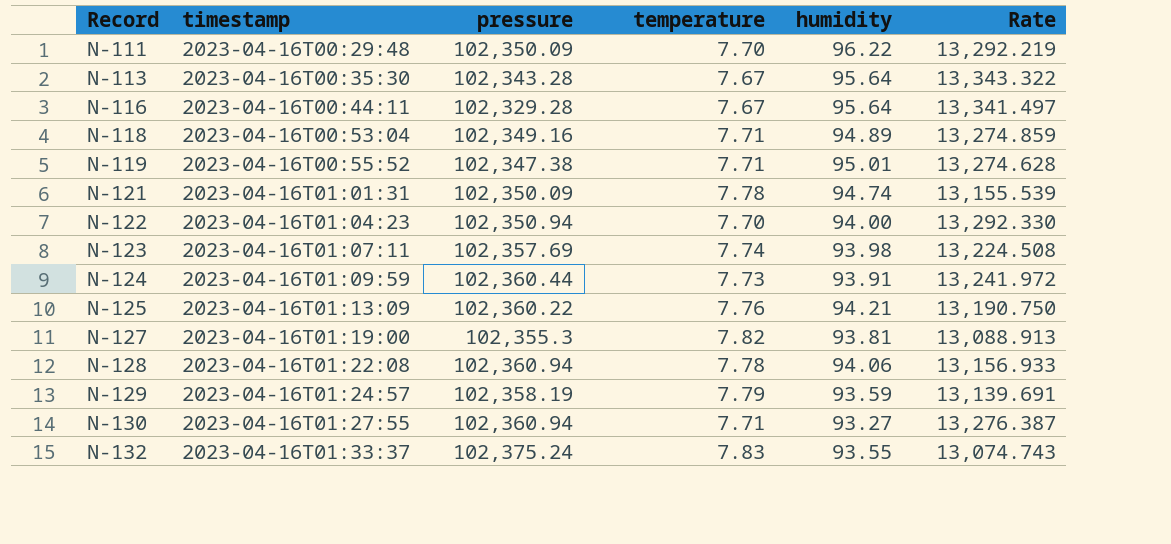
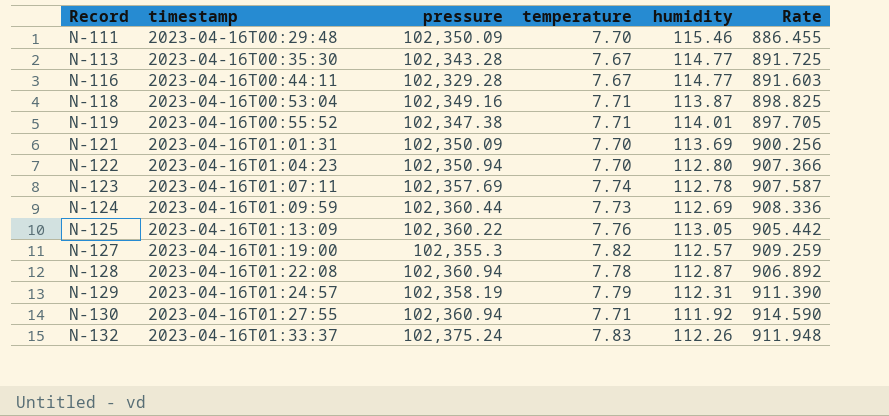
column Rate | formula: [pressure] / [temperature] -> [pressure] / [humidity]
N-111 | humidity: 96.22 -> 115.46
N-113 | humidity: 95.64 -> 114.77
N-116 | humidity: 95.64 -> 114.77
N-118 | humidity: 94.89 -> 113.87
N-119 | humidity: 95.01 -> 114.01
N-121 | temperature: 7.78 -> 7.70
N-121 | humidity: 94.74 -> 113.69
N-122 | humidity: 94.00 -> 112.80
N-123 | humidity: 93.98 -> 112.78
N-124 | humidity: 93.91 -> 112.69
N-125 | humidity: 94.21 -> 113.05
N-127 | humidity: 93.81 -> 112.57
N-128 | humidity: 94.06 -> 112.87
N-129 | humidity: 93.59 -> 112.31
N-130 | humidity: 93.27 -> 111.92
N-132 | humidity: 93.55 -> 112.26

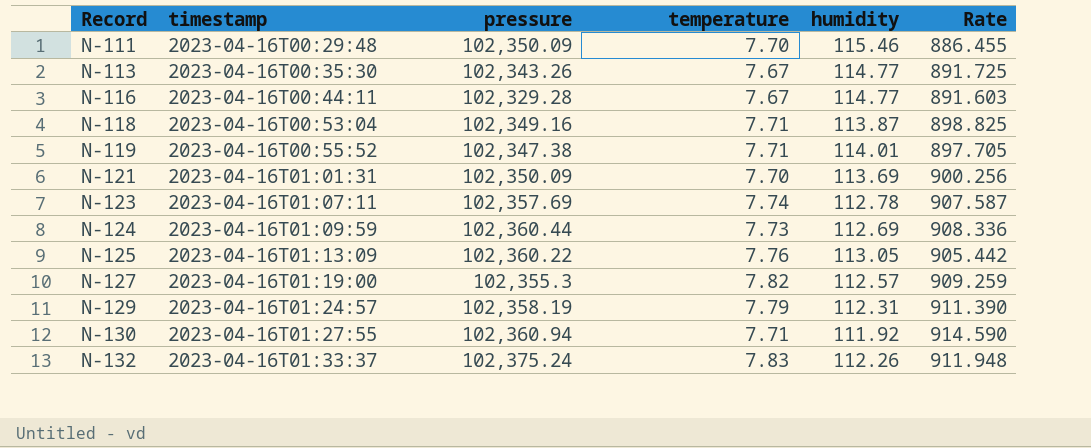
row N-122: 2023-04-16T01:04:23 | 102,350.94 | 7.70 | 112.80 | 907.366 -> none
row N-128: 2023-04-16T01:22:08 | 102,360.94 | 7.78 | 112.87 | 906.892 -> none
N-113 | pressure: 102,343.28 -> 102,343.26

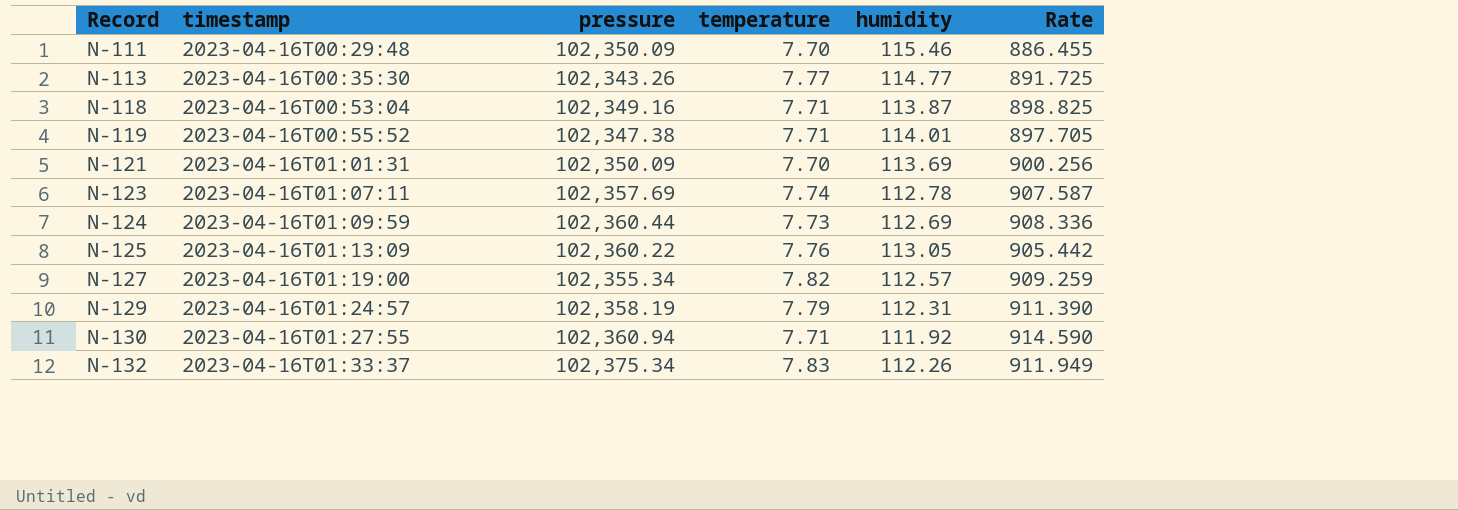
row N-116: 2023-04-16T00:44:11 | 102,329.28 | 7.67 | 114.77 | 891.603 -> none
N-113 | temperature: 7.67 -> 7.77
N-127 | pressure: 102,355.3 -> 102,355.34
N-132 | pressure: 102,375.24 -> 102,375.34
N-132 | Rate: 911.948 -> 911.949

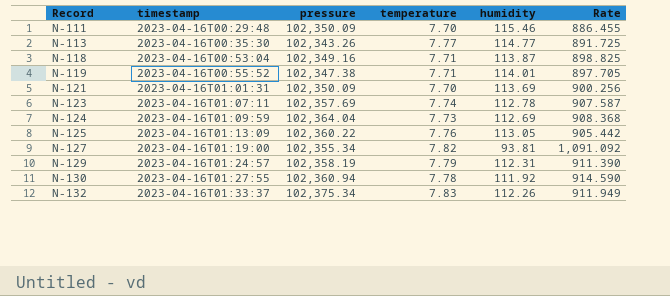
N-124 | pressure: 102,360.44 -> 102,364.04
N-124 | Rate: 908.336 -> 908.368
N-127 | humidity: 112.57 -> 93.81
N-127 | Rate: 909.259 -> 1,091.092
N-130 | temperature: 7.71 -> 7.78

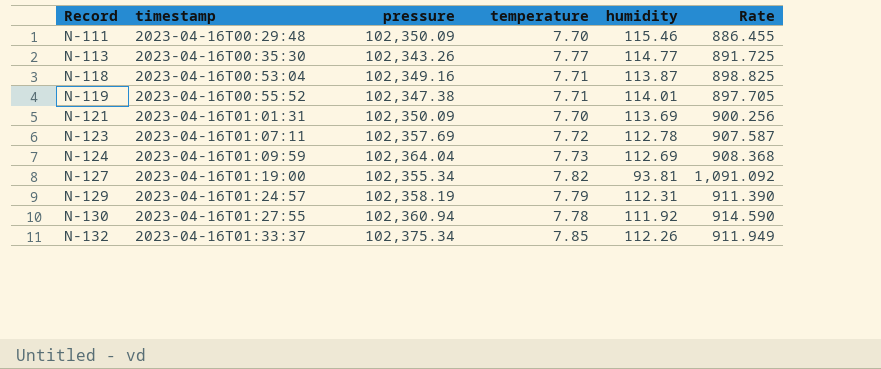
row N-125: 2023-04-16T01:13:09 | 102,360.22 | 7.76 | 113.05 | 905.442 -> none
N-123 | temperature: 7.74 -> 7.72
N-132 | temperature: 7.83 -> 7.85

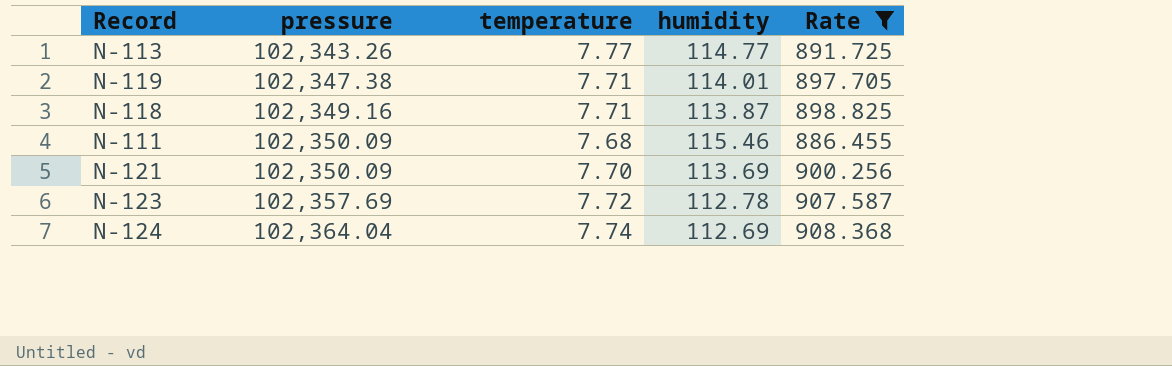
filter: none -> Rate <= 908.368
row order: Record ascending -> pressure ascending
column timestamp | position: 2 -> none
N-111 | temperature: 7.70 -> 7.68
N-124 | temperature: 7.73 -> 7.74

